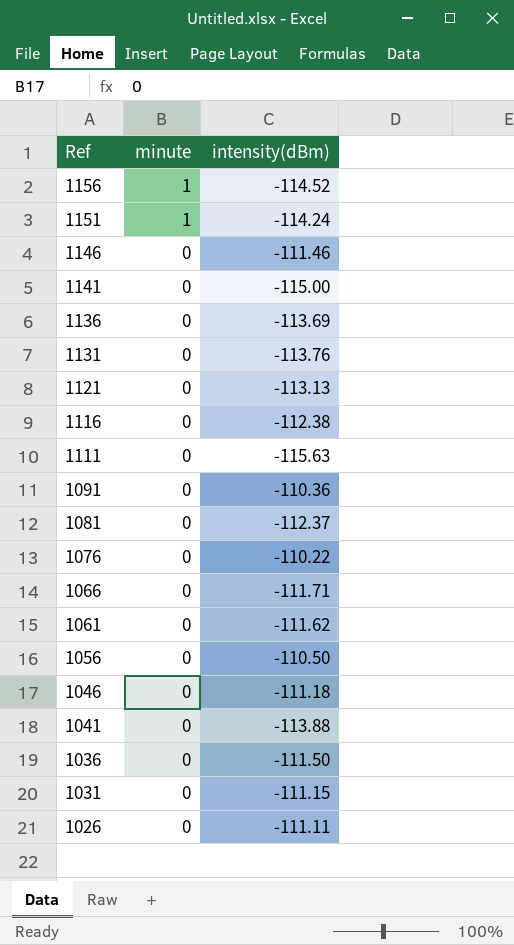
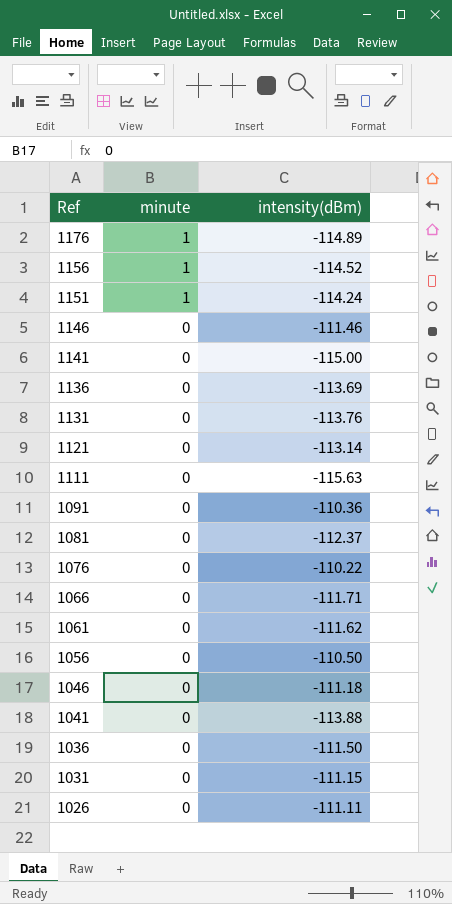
row 1116: 0 | -112.38 -> none
row 1176: none -> 1 | -114.89
1121 | intensity(dBm): -113.13 -> -113.14

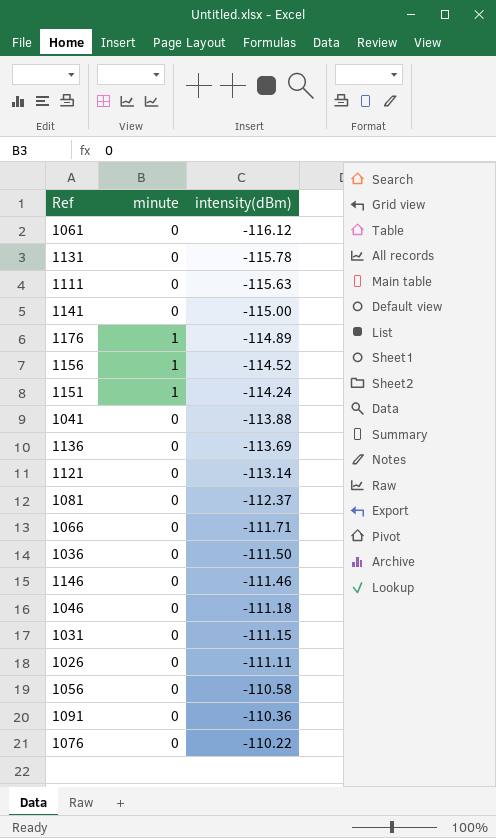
row order: Ref descending -> intensity(dBm) ascending
1061 | intensity(dBm): -111.62 -> -116.12
1131 | intensity(dBm): -113.76 -> -115.78
1056 | intensity(dBm): -110.50 -> -110.58

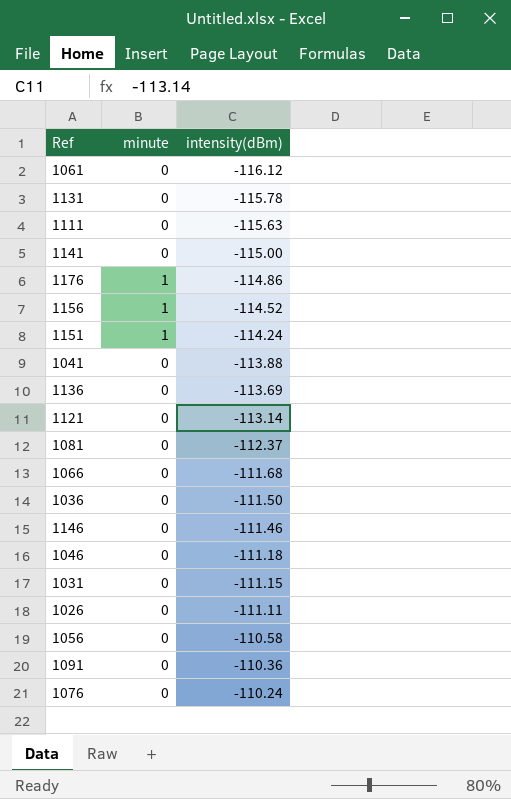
1176 | intensity(dBm): -114.89 -> -114.86
1066 | intensity(dBm): -111.71 -> -111.68
1076 | intensity(dBm): -110.22 -> -110.24

